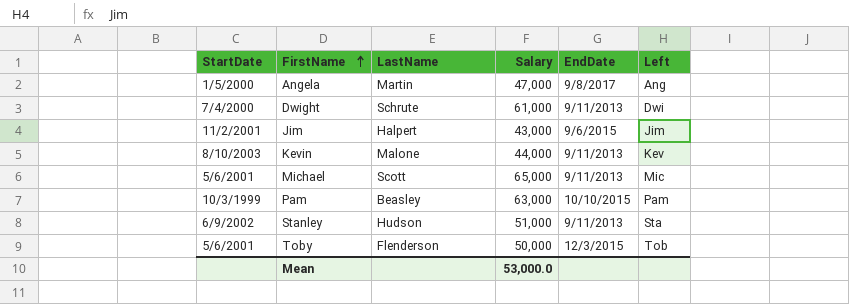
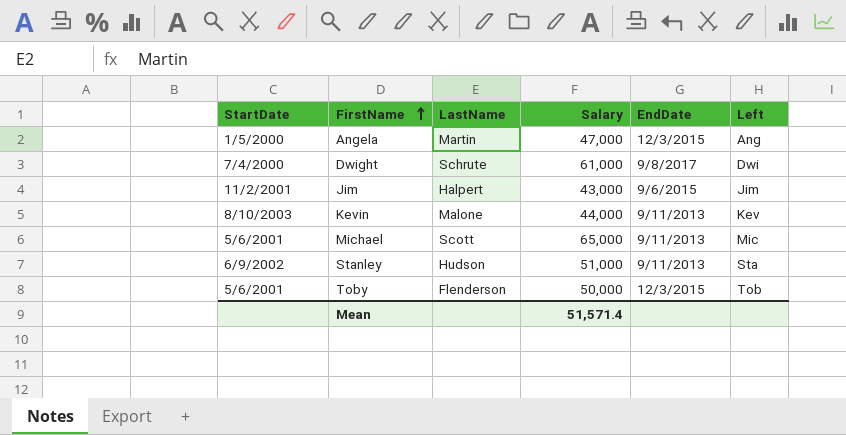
row Pam: 10/3/1999 | Beasley | 63,000 | 10/10/2015 | Pam -> none
Angela | EndDate: 9/8/2017 -> 12/3/2015
Dwight | EndDate: 9/11/2013 -> 9/8/2017
Mean | Salary: 53,000.0 -> 51,571.4

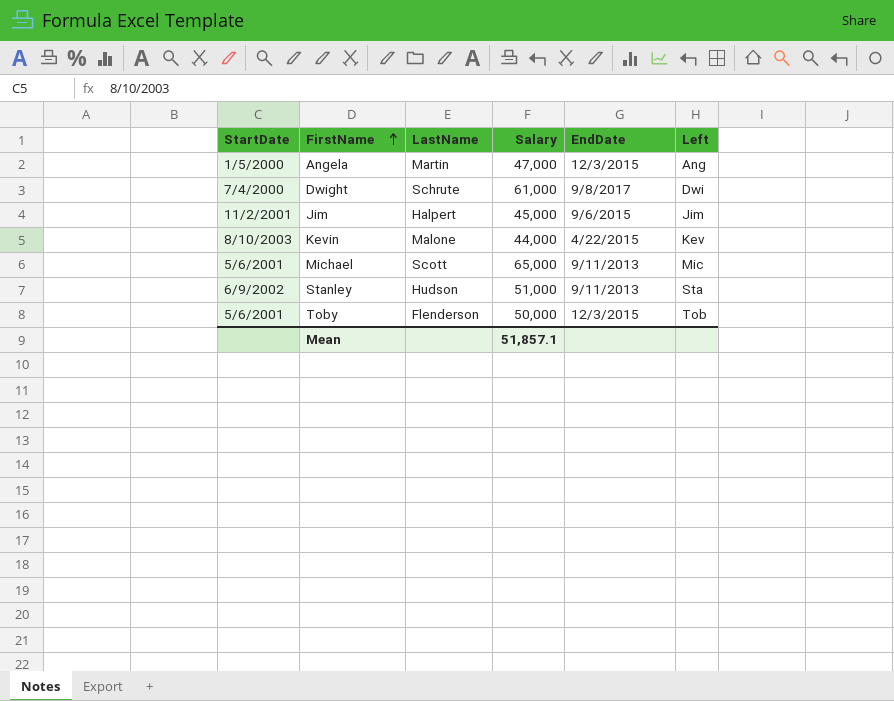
Jim | Salary: 43,000 -> 45,000
Kevin | EndDate: 9/11/2013 -> 4/22/2015
Mean | Salary: 51,571.4 -> 51,857.1

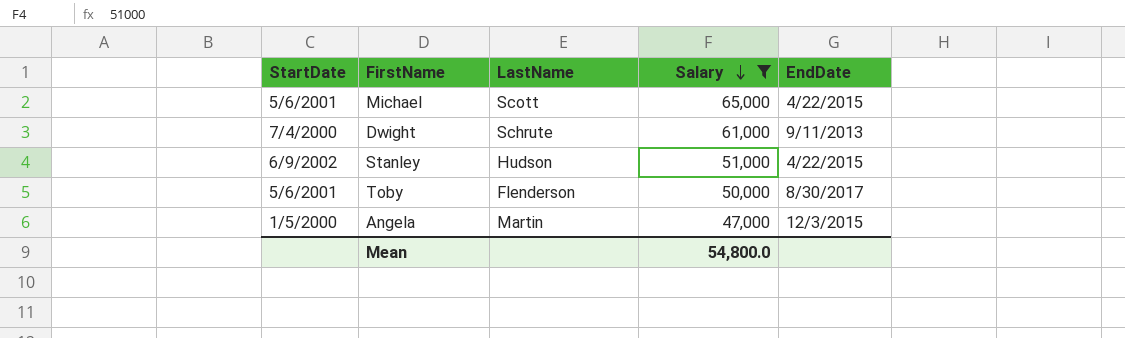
filter: none -> Salary >= 47,000
row order: FirstName ascending -> Salary descending
column Left | position: 6 -> none
Michael | EndDate: 9/11/2013 -> 4/22/2015
Dwight | EndDate: 9/8/2017 -> 9/11/2013
Stanley | EndDate: 9/11/2013 -> 4/22/2015
Toby | EndDate: 12/3/2015 -> 8/30/2017
Mean | Salary: 51,857.1 -> 54,800.0

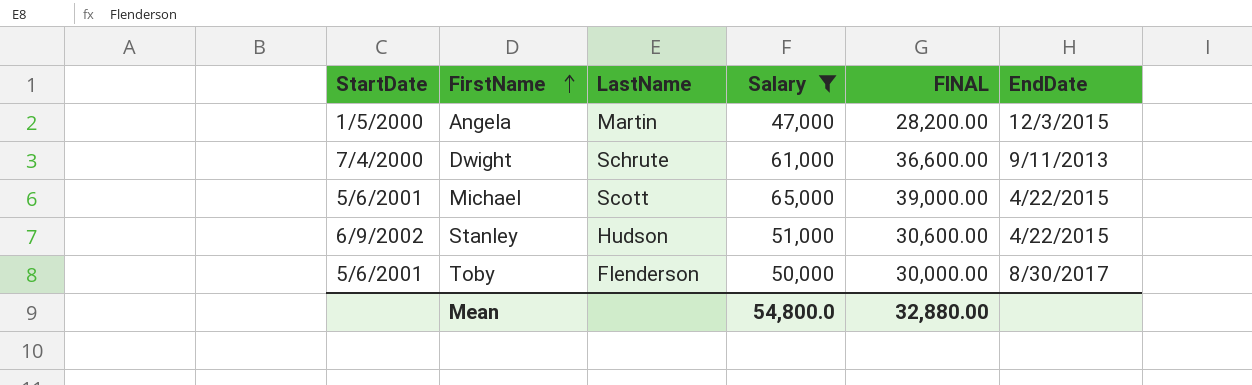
row order: Salary descending -> FirstName ascending
column FINAL | formula: none -> [Salary] * 0.6

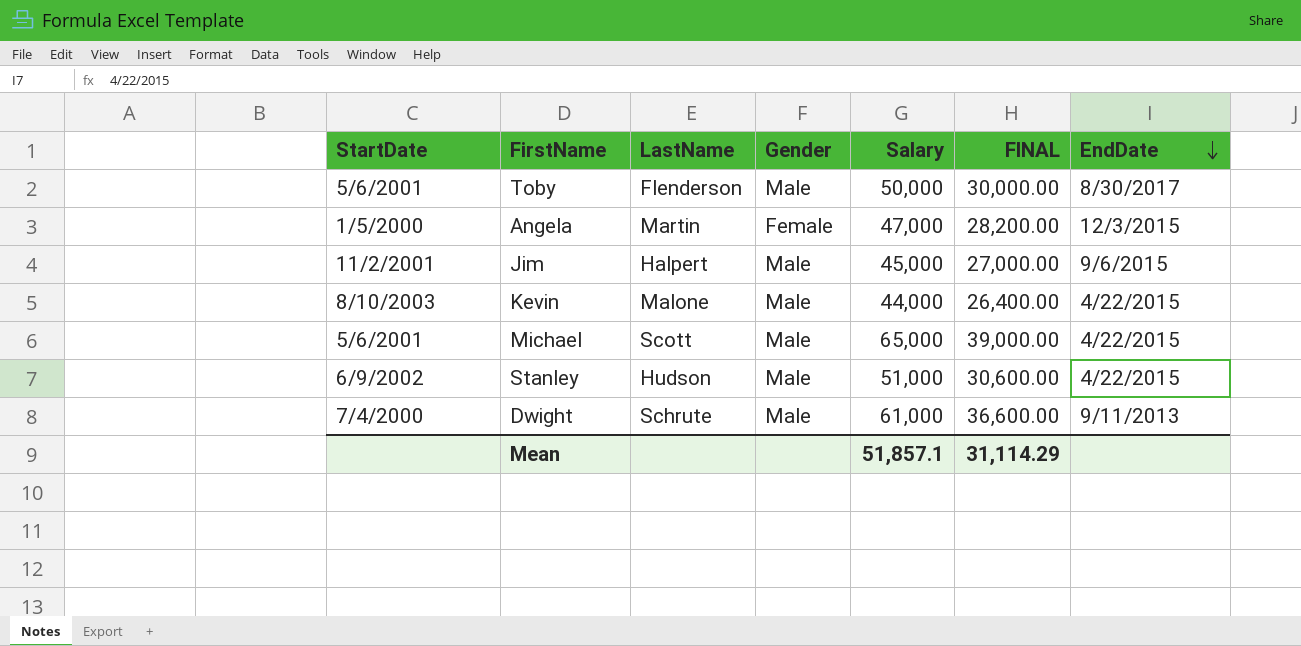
filter: Salary >= 47,000 -> none
row order: FirstName ascending -> EndDate descending
column Gender | position: none -> 4
Mean | Salary: 54,800.0 -> 51,857.1
Mean | FINAL: 32,880.00 -> 31,114.29

